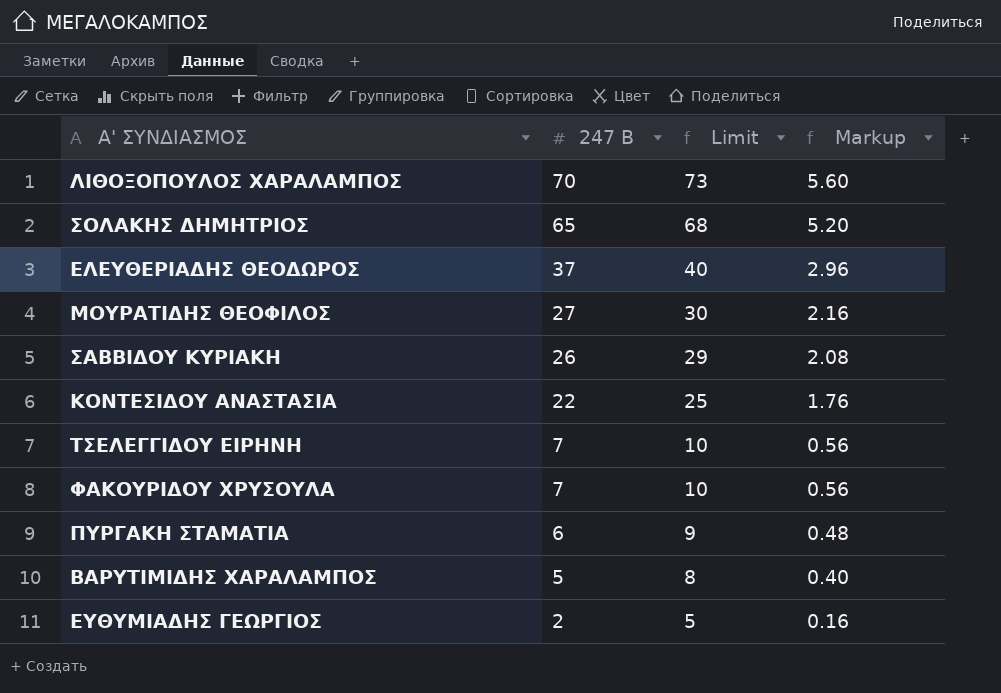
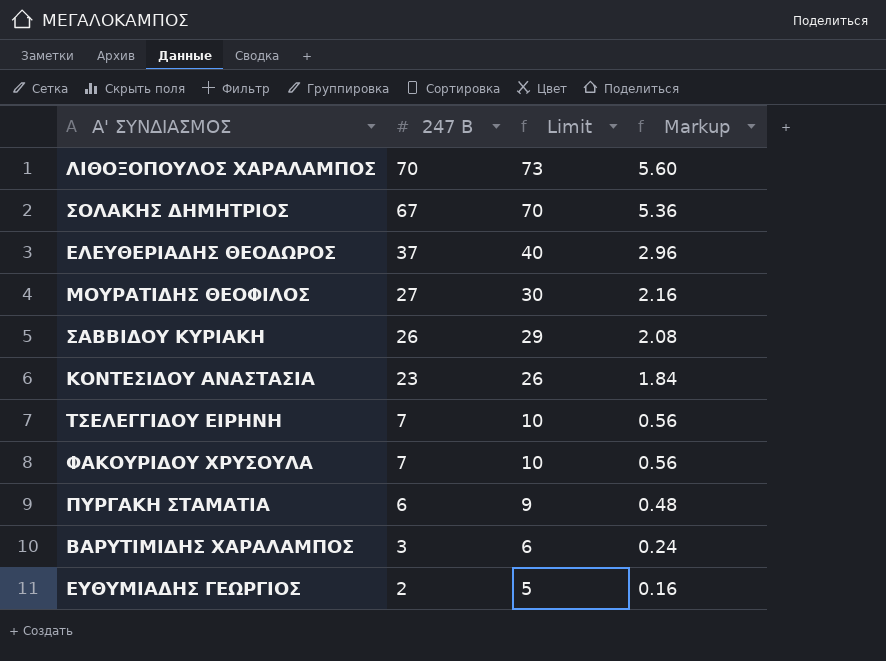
ΣΟΛΑΚΗΣ ΔΗΜΗΤΡΙΟΣ | 247 Β: 65 -> 67
ΣΟΛΑΚΗΣ ΔΗΜΗΤΡΙΟΣ | Limit: 68 -> 70
ΣΟΛΑΚΗΣ ΔΗΜΗΤΡΙΟΣ | Markup: 5.20 -> 5.36
ΚΟΝΤΕΣΙΔΟΥ ΑΝΑΣΤΑΣΙΑ | 247 Β: 22 -> 23
ΚΟΝΤΕΣΙΔΟΥ ΑΝΑΣΤΑΣΙΑ | Limit: 25 -> 26
ΚΟΝΤΕΣΙΔΟΥ ΑΝΑΣΤΑΣΙΑ | Markup: 1.76 -> 1.84
ΒΑΡΥΤΙΜΙΔΗΣ ΧΑΡΑΛΑΜΠΟΣ | 247 Β: 5 -> 3
ΒΑΡΥΤΙΜΙΔΗΣ ΧΑΡΑΛΑΜΠΟΣ | Limit: 8 -> 6
ΒΑΡΥΤΙΜΙΔΗΣ ΧΑΡΑΛΑΜΠΟΣ | Markup: 0.40 -> 0.24

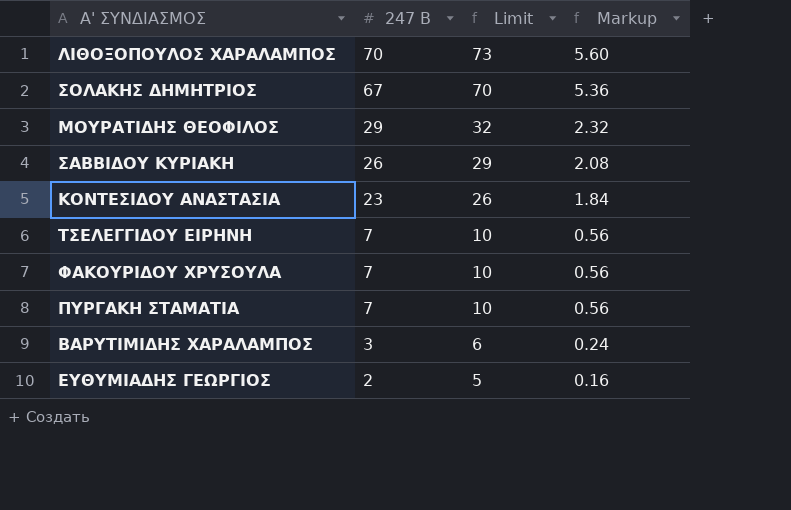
row ΕΛΕΥΘΕΡΙΑΔΗΣ ΘΕΟΔΩΡΟΣ: 37 | 40 | 2.96 -> none
ΜΟΥΡΑΤΙΔΗΣ ΘΕΟΦΙΛΟΣ | 247 Β: 27 -> 29
ΜΟΥΡΑΤΙΔΗΣ ΘΕΟΦΙΛΟΣ | Limit: 30 -> 32
ΜΟΥΡΑΤΙΔΗΣ ΘΕΟΦΙΛΟΣ | Markup: 2.16 -> 2.32
ΠΥΡΓΑΚΗ ΣΤΑΜΑΤΙΑ | 247 Β: 6 -> 7
ΠΥΡΓΑΚΗ ΣΤΑΜΑΤΙΑ | Limit: 9 -> 10
ΠΥΡΓΑΚΗ ΣΤΑΜΑΤΙΑ | Markup: 0.48 -> 0.56

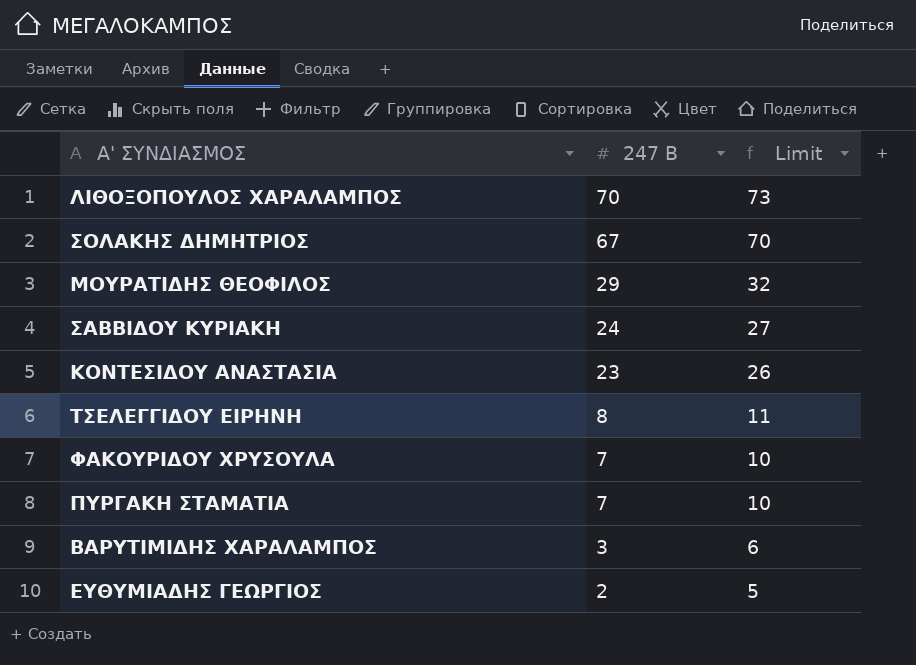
column Markup | formula: [247 Β] * 0.08 -> none
ΣΑΒΒΙΔΟΥ ΚΥΡΙΑΚΗ | 247 Β: 26 -> 24
ΣΑΒΒΙΔΟΥ ΚΥΡΙΑΚΗ | Limit: 29 -> 27
ΤΣΕΛΕΓΓΙΔΟΥ ΕΙΡΗΝΗ | 247 Β: 7 -> 8
ΤΣΕΛΕΓΓΙΔΟΥ ΕΙΡΗΝΗ | Limit: 10 -> 11

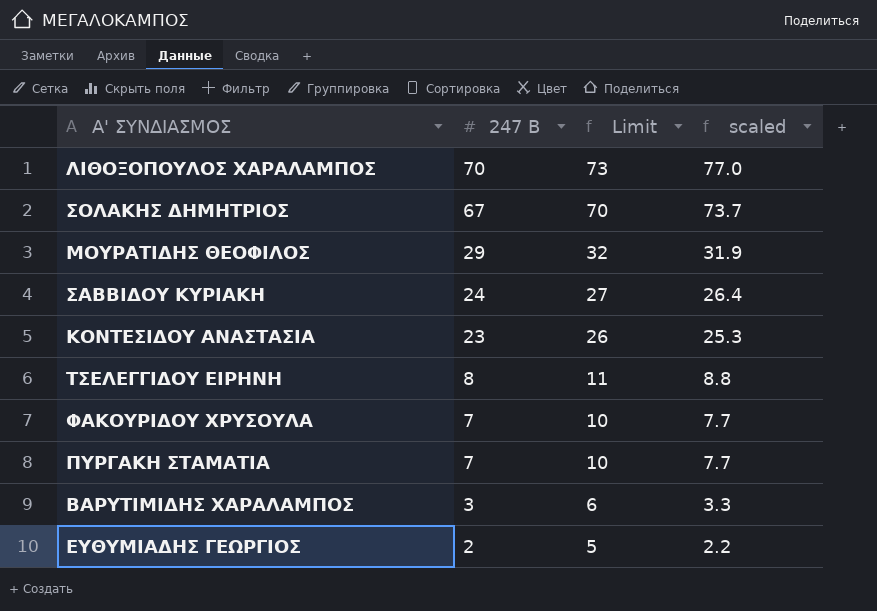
column scaled | formula: none -> [247 Β] * 1.1

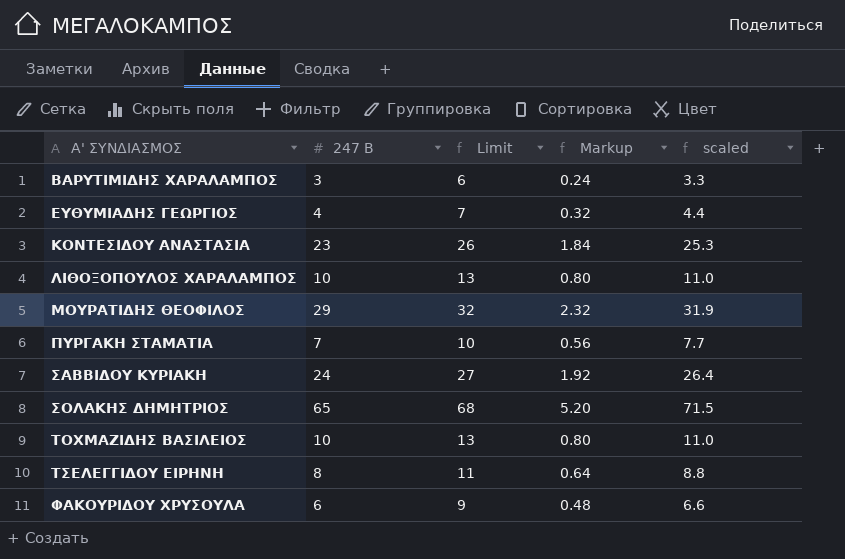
row order: 247 Β descending -> Α' ΣΥΝΔΙΑΣΜΟΣ ascending
column Markup | formula: none -> [247 Β] * 0.08
ΕΥΘΥΜΙΑΔΗΣ ΓΕΩΡΓΙΟΣ | 247 Β: 2 -> 4
ΕΥΘΥΜΙΑΔΗΣ ΓΕΩΡΓΙΟΣ | Limit: 5 -> 7
ΕΥΘΥΜΙΑΔΗΣ ΓΕΩΡΓΙΟΣ | scaled: 2.2 -> 4.4
ΛΙΘΟΞΟΠΟΥΛΟΣ ΧΑΡΑΛΑΜΠΟΣ | 247 Β: 70 -> 10
ΛΙΘΟΞΟΠΟΥΛΟΣ ΧΑΡΑΛΑΜΠΟΣ | Limit: 73 -> 13
ΛΙΘΟΞΟΠΟΥΛΟΣ ΧΑΡΑΛΑΜΠΟΣ | scaled: 77.0 -> 11.0
ΣΟΛΑΚΗΣ ΔΗΜΗΤΡΙΟΣ | 247 Β: 67 -> 65
ΣΟΛΑΚΗΣ ΔΗΜΗΤΡΙΟΣ | Limit: 70 -> 68
ΣΟΛΑΚΗΣ ΔΗΜΗΤΡΙΟΣ | scaled: 73.7 -> 71.5
row ΤΟΧΜΑΖΙΔΗΣ ΒΑΣΙΛΕΙΟΣ: none -> 10 | 13 | 0.80 | 11.0
ΦΑΚΟΥΡΙΔΟΥ ΧΡΥΣΟΥΛΑ | 247 Β: 7 -> 6
ΦΑΚΟΥΡΙΔΟΥ ΧΡΥΣΟΥΛΑ | Limit: 10 -> 9
ΦΑΚΟΥΡΙΔΟΥ ΧΡΥΣΟΥΛΑ | scaled: 7.7 -> 6.6

